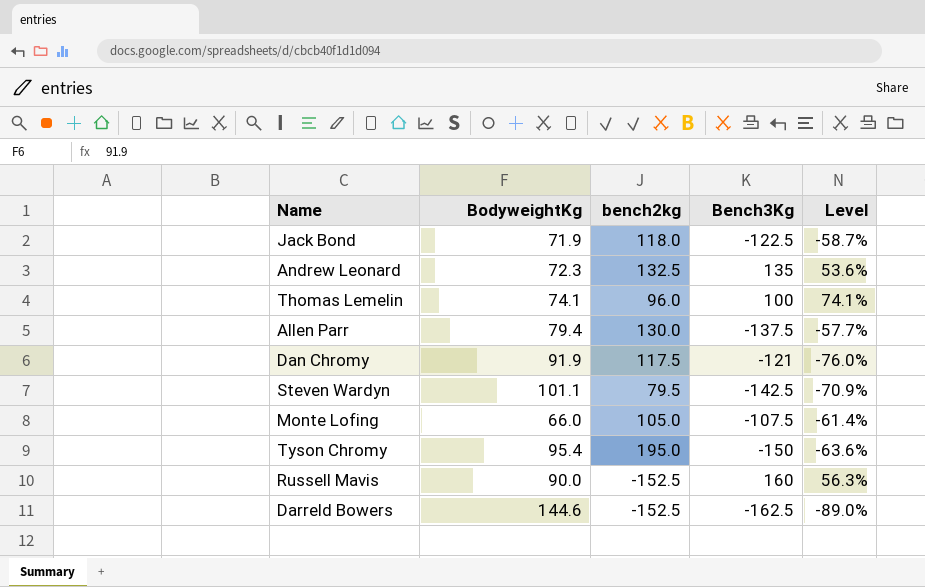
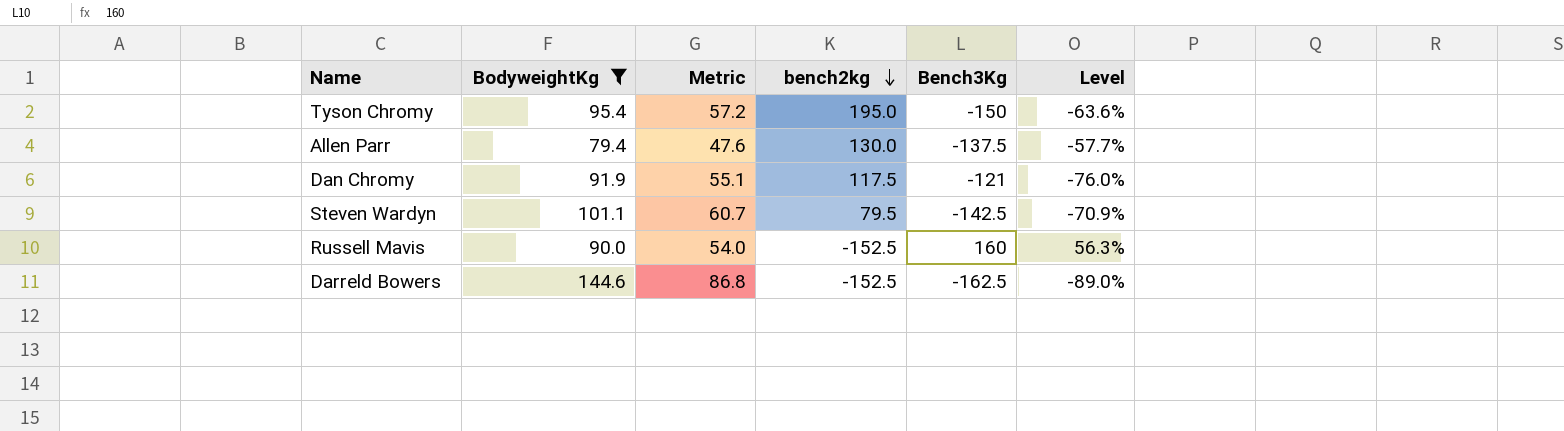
filter: none -> BodyweightKg >= 79.4
row order: none -> bench2kg descending
column Metric | formula: none -> [BodyweightKg] * 0.6

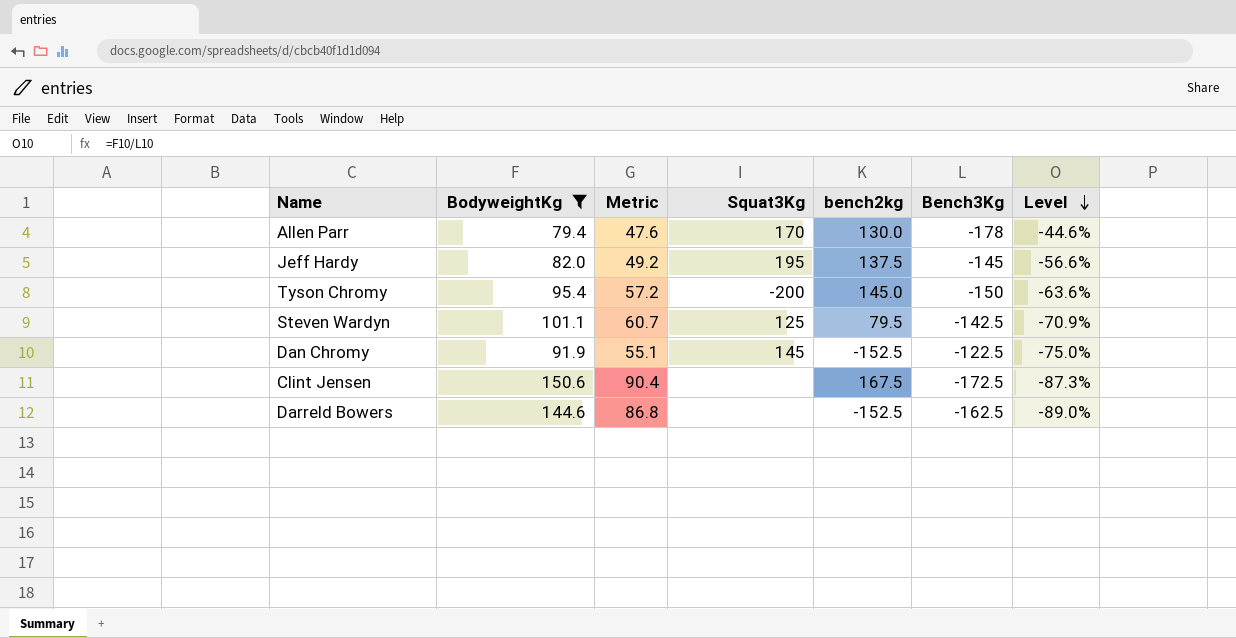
row order: bench2kg descending -> Level descending
column Squat3Kg | position: none -> 4
row Russell Mavis: 90.0 | 54.0 | -152.5 | 160 | 56.3% -> none
Allen Parr | Bench3Kg: -137.5 -> -178
Allen Parr | Level: -57.7% -> -44.6%
row Jeff Hardy: none -> 82.0 | 49.2 | 195 | 137.5 | -145 | -56.6%
Tyson Chromy | bench2kg: 195.0 -> 145.0
Dan Chromy | bench2kg: 117.5 -> -152.5
Dan Chromy | Bench3Kg: -121 -> -122.5
Dan Chromy | Level: -76.0% -> -75.0%
row Clint Jensen: none -> 150.6 | 90.4 | none | 167.5 | -172.5 | -87.3%

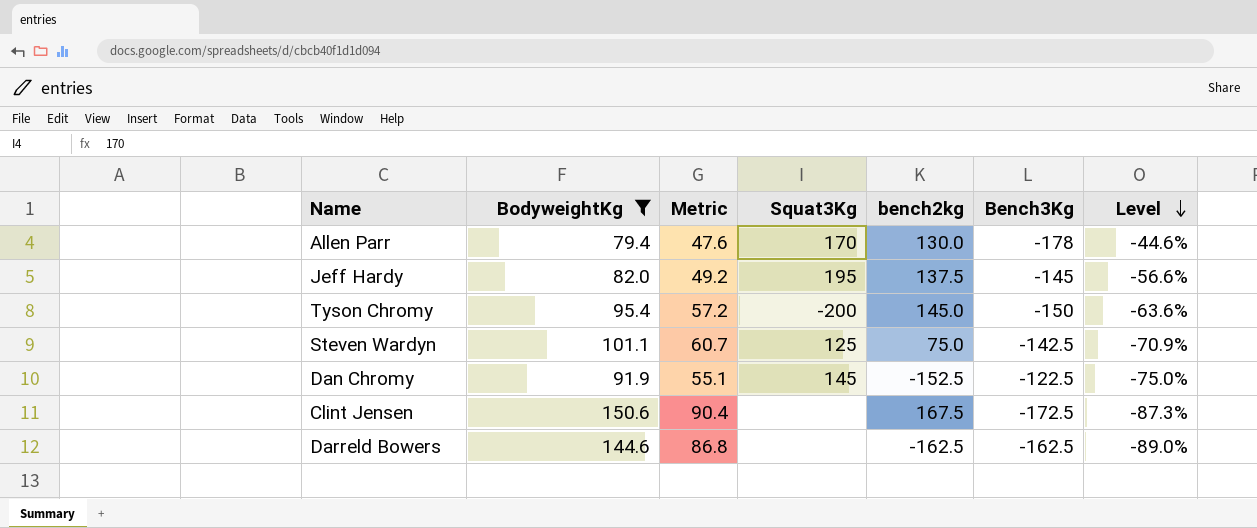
Steven Wardyn | bench2kg: 79.5 -> 75.0
Darreld Bowers | bench2kg: -152.5 -> -162.5

